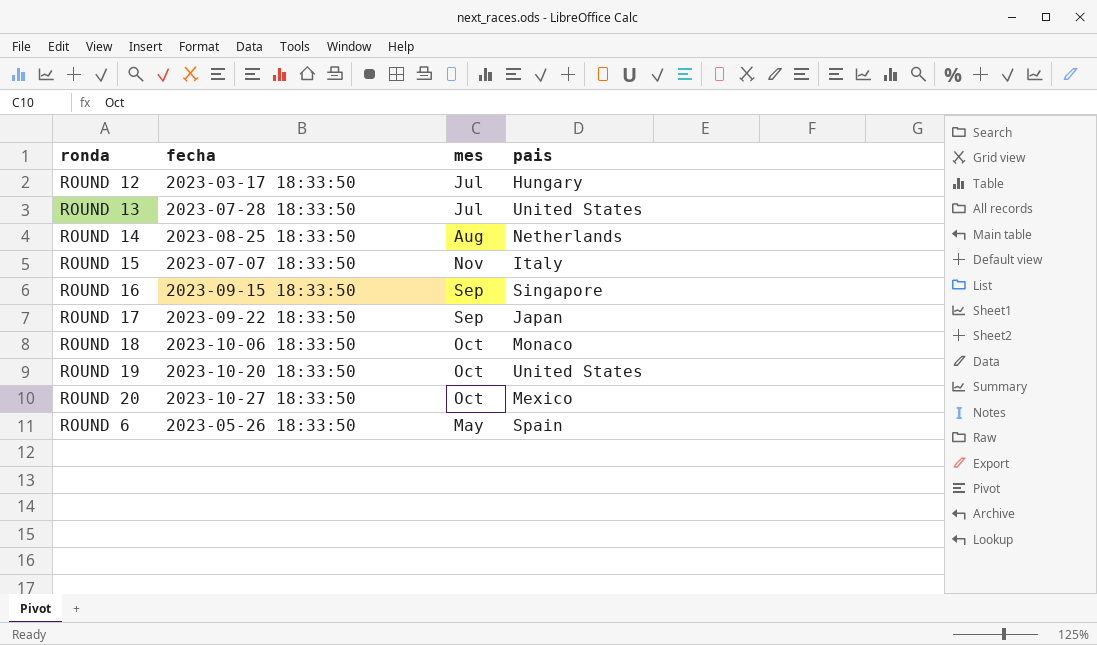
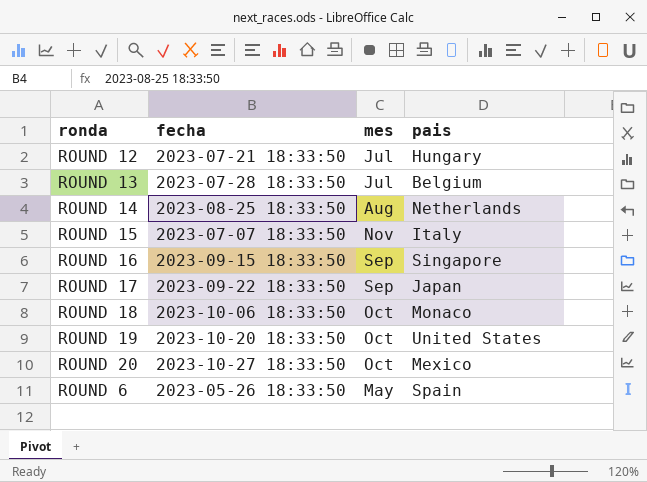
ROUND 12 | fecha: 2023-03-17 18:33:50 -> 2023-07-21 18:33:50
ROUND 13 | pais: United States -> Belgium

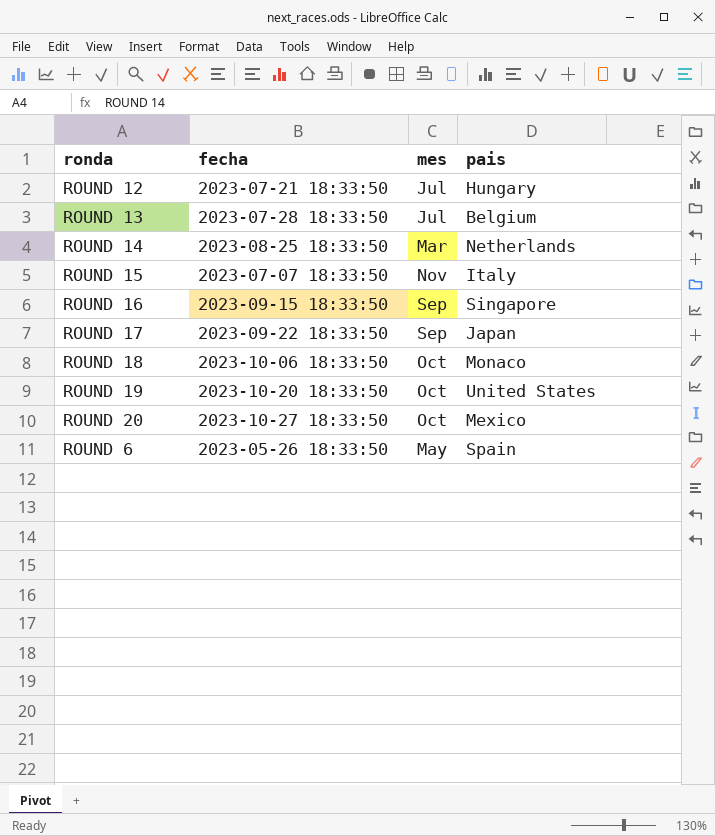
ROUND 14 | mes: Aug -> Mar

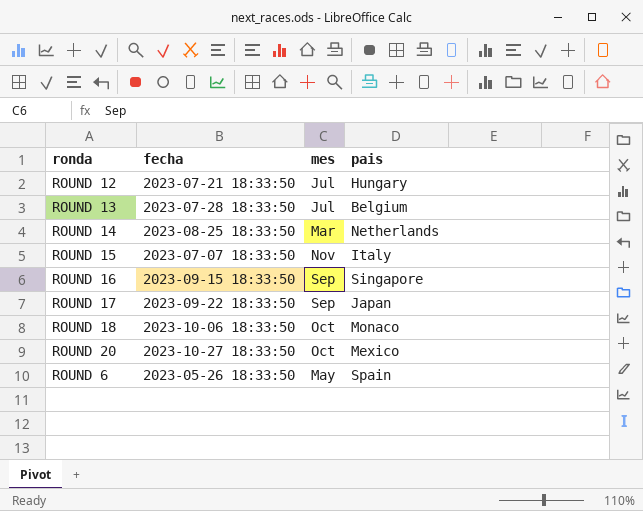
row ROUND 19: 2023-10-20 18:33:50 | Oct | United States -> none

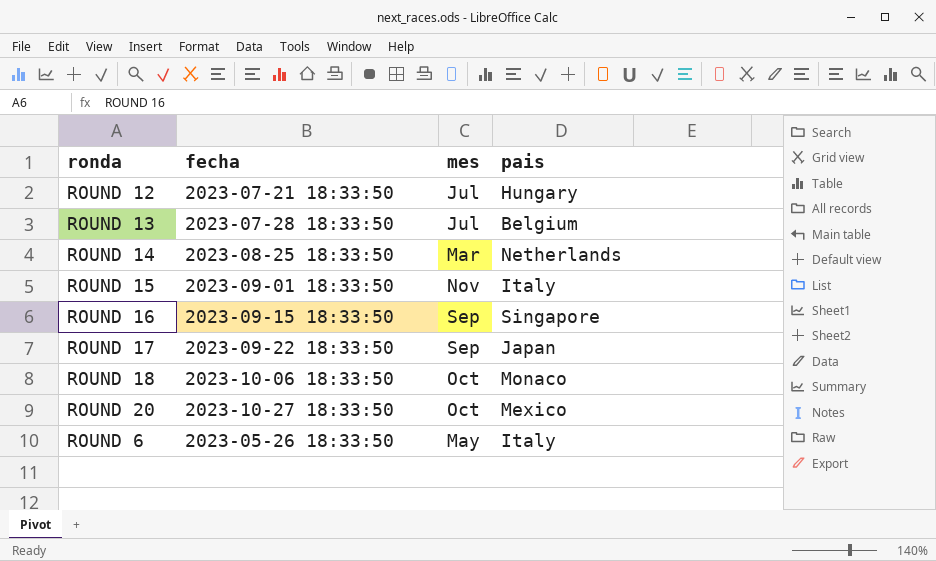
ROUND 15 | fecha: 2023-07-07 18:33:50 -> 2023-09-01 18:33:50
ROUND 6 | pais: Spain -> Italy

